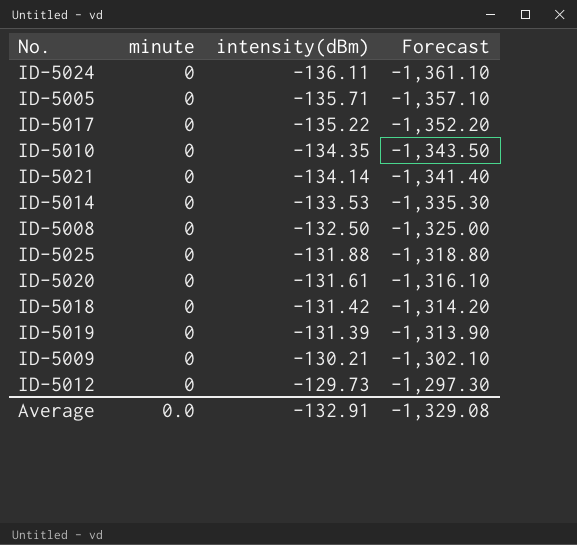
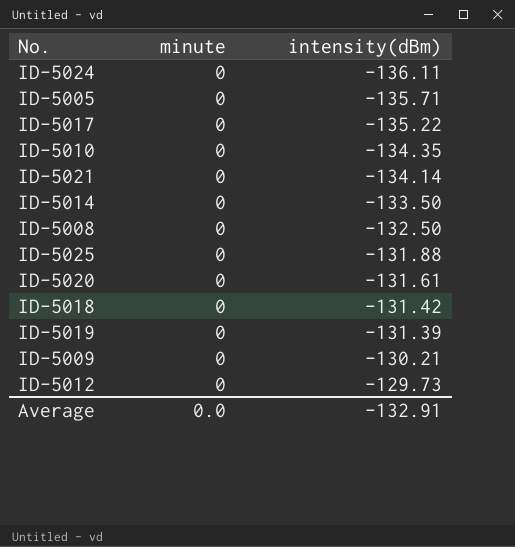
column Forecast | formula: [intensity(dBm)] * 10 -> none
ID-5014 | intensity(dBm): -133.53 -> -133.50

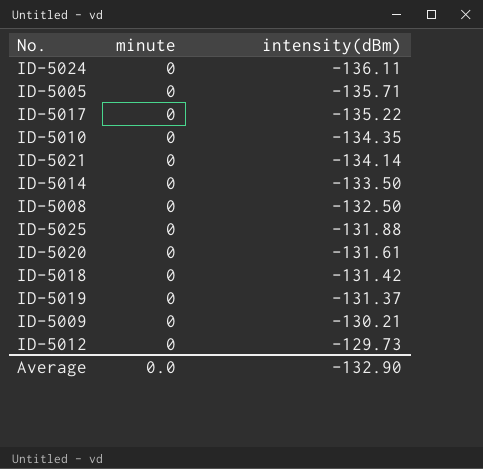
ID-5019 | intensity(dBm): -131.39 -> -131.37
Average | intensity(dBm): -132.91 -> -132.90

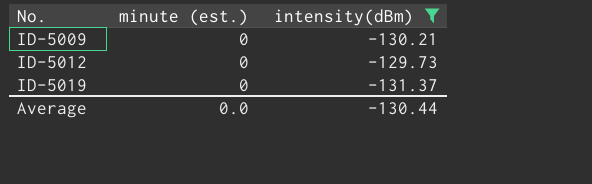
filter: none -> intensity(dBm) >= -131.37
row order: intensity(dBm) ascending -> No. ascending
column name: minute -> minute (est.)
Average | intensity(dBm): -132.90 -> -130.44

